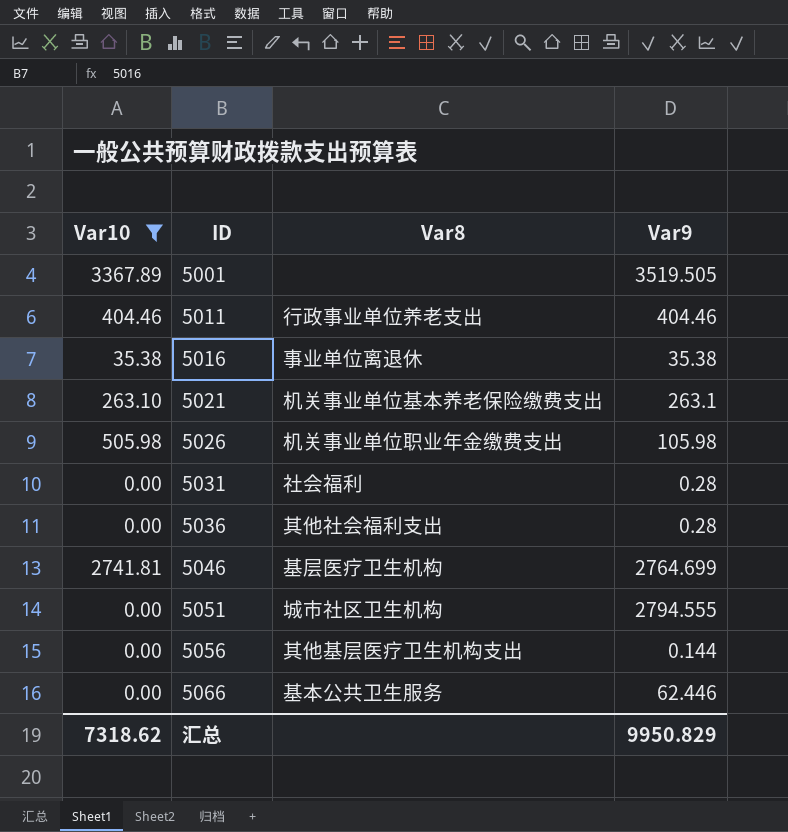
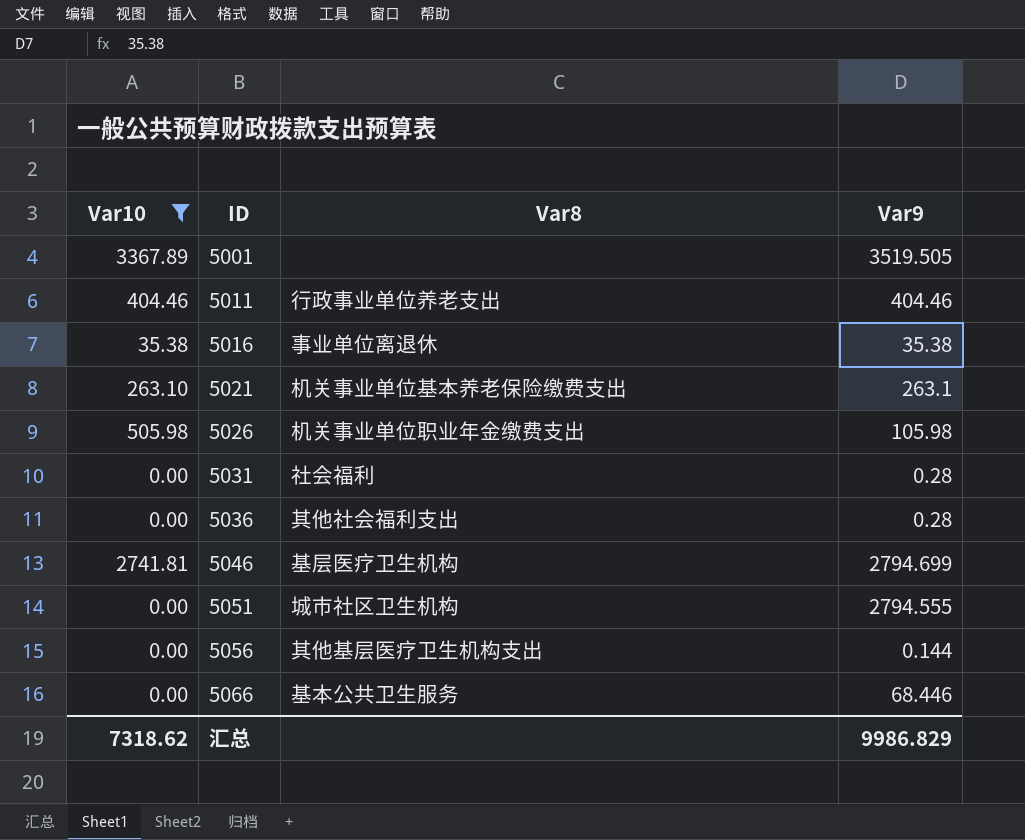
5046 | Var9: 2764.699 -> 2794.699
5066 | Var9: 62.446 -> 68.446
汇总 | Var9: 9950.829 -> 9986.829

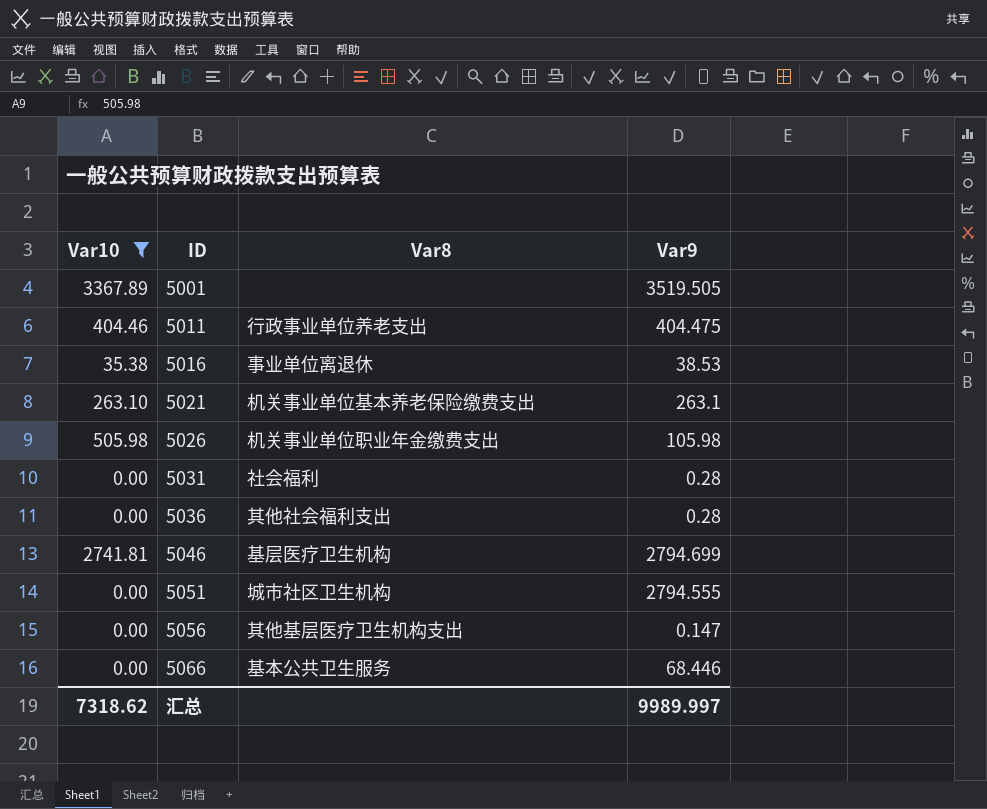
5011 | Var9: 404.46 -> 404.475
5016 | Var9: 35.38 -> 38.53
5056 | Var9: 0.144 -> 0.147
汇总 | Var9: 9986.829 -> 9989.997

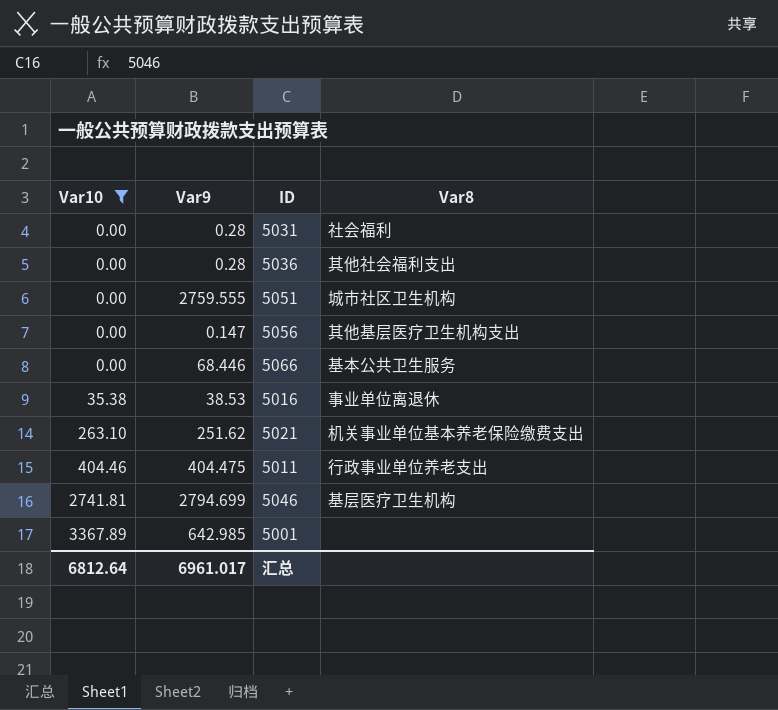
row order: ID ascending -> Var10 ascending
column Var9 | position: 4 -> 2
row 5026: 505.98 | 机关事业单位职业年金缴费支出 | 105.98 -> none
5051 | Var9: 2794.555 -> 2759.555
5021 | Var9: 263.1 -> 251.62
5001 | Var9: 3519.505 -> 642.985
汇总 | Var10: 7318.62 -> 6812.64
汇总 | Var9: 9989.997 -> 6961.017

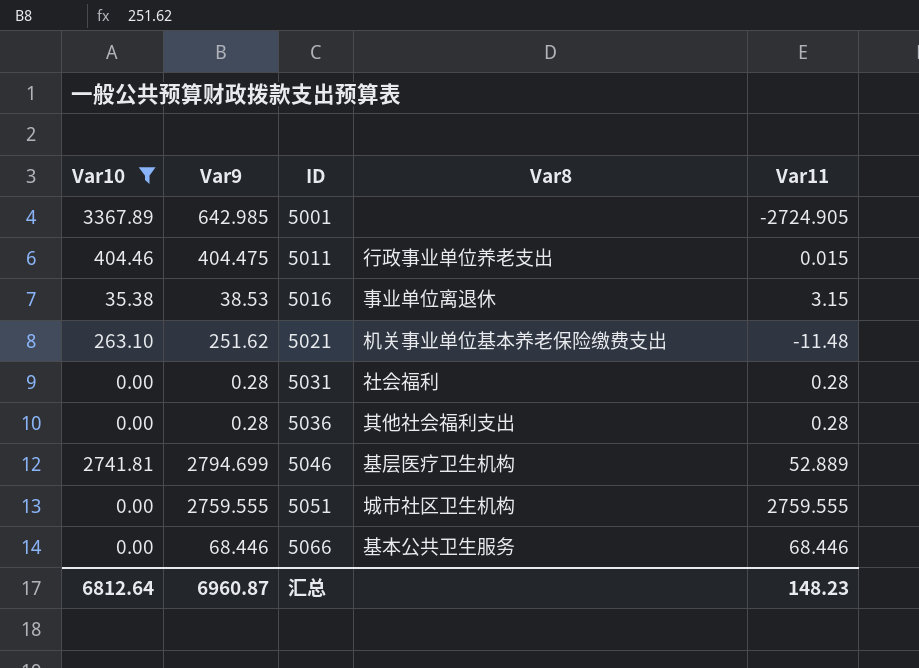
row order: Var10 ascending -> ID ascending
column Var11 | formula: none -> [Var9] - [Var10]
row 5056: 0.00 | 0.147 | 其他基层医疗卫生机构支出 -> none
汇总 | Var9: 6961.017 -> 6960.87

